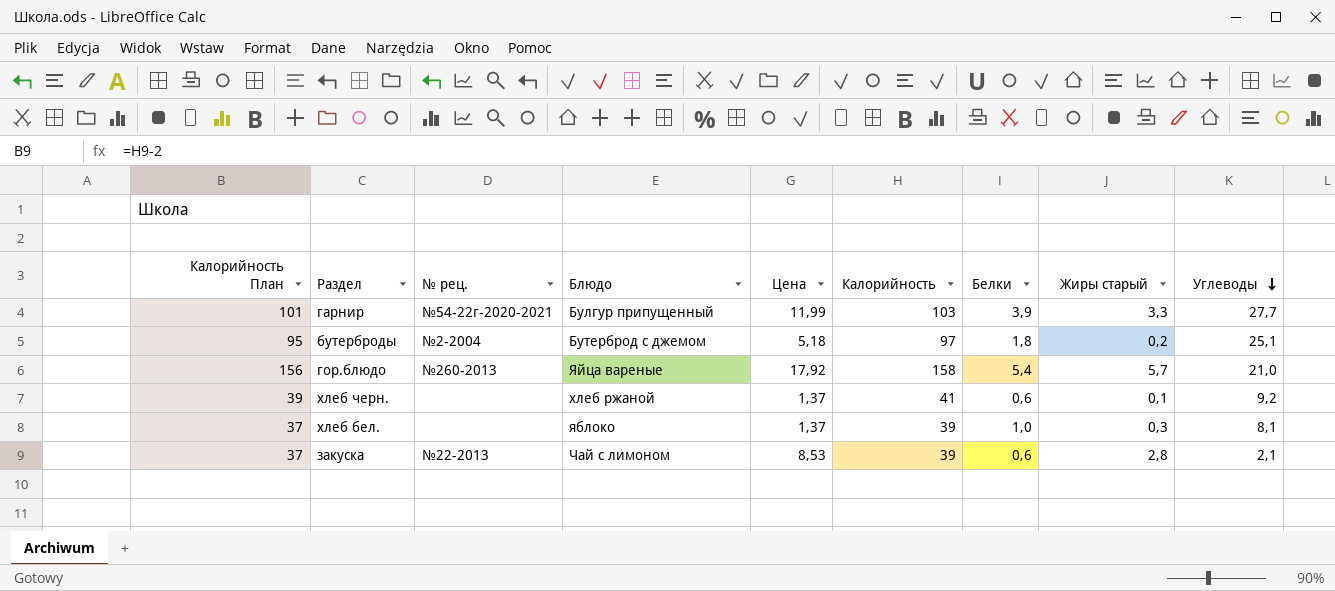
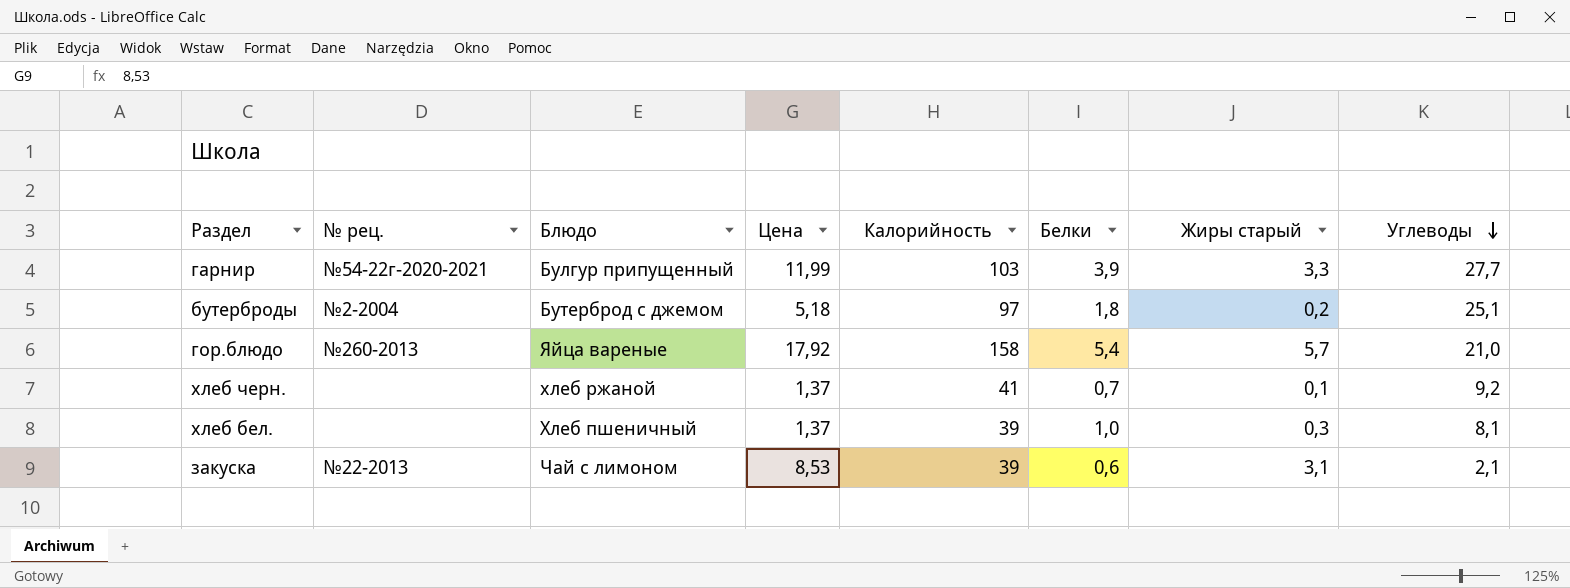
column Калорийность План | formula: [Калорийность] - 2 -> none
хлеб черн. | Белки: 0,6 -> 0,7
хлеб бел. | Блюдо: яблоко -> Хлеб пшеничный
закуска | Жиры старый: 2,8 -> 3,1

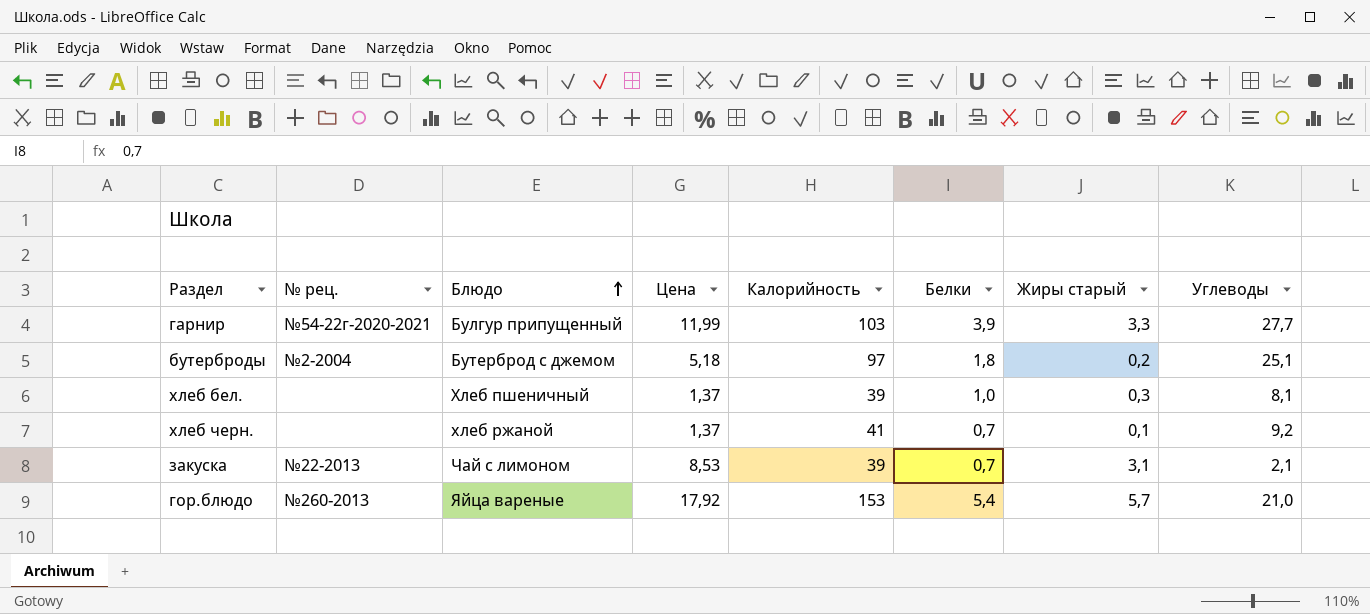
row order: Углеводы descending -> Блюдо ascending
закуска | Белки: 0,6 -> 0,7
гор.блюдо | Калорийность: 158 -> 153

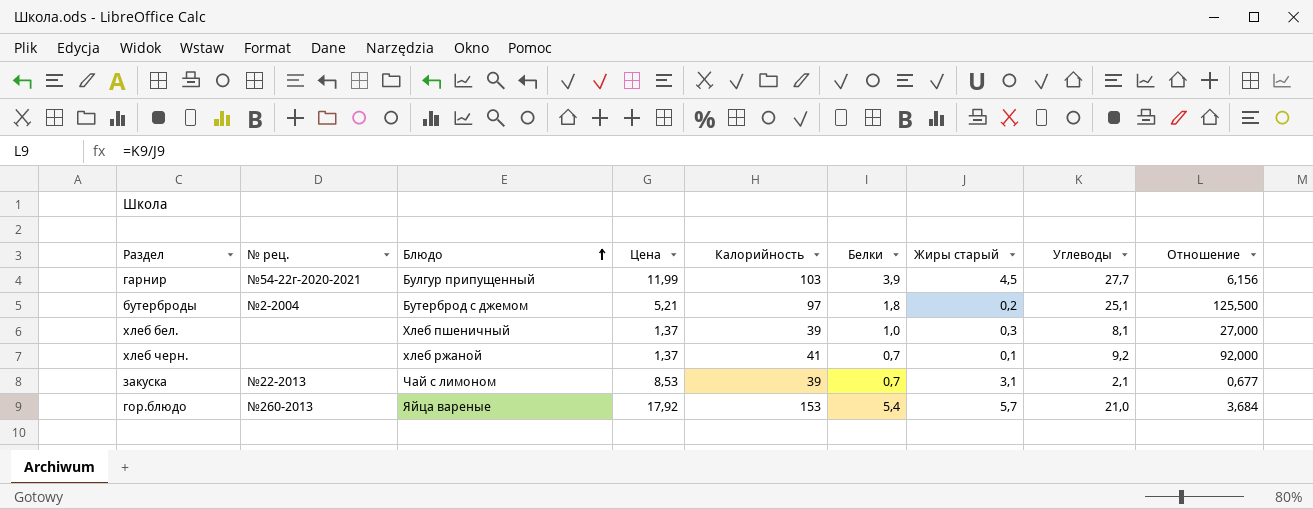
column Отношение | formula: none -> [Углеводы] / [Жиры старый]
гарнир | Жиры старый: 3,3 -> 4,5
бутерброды | Цена: 5,18 -> 5,21

